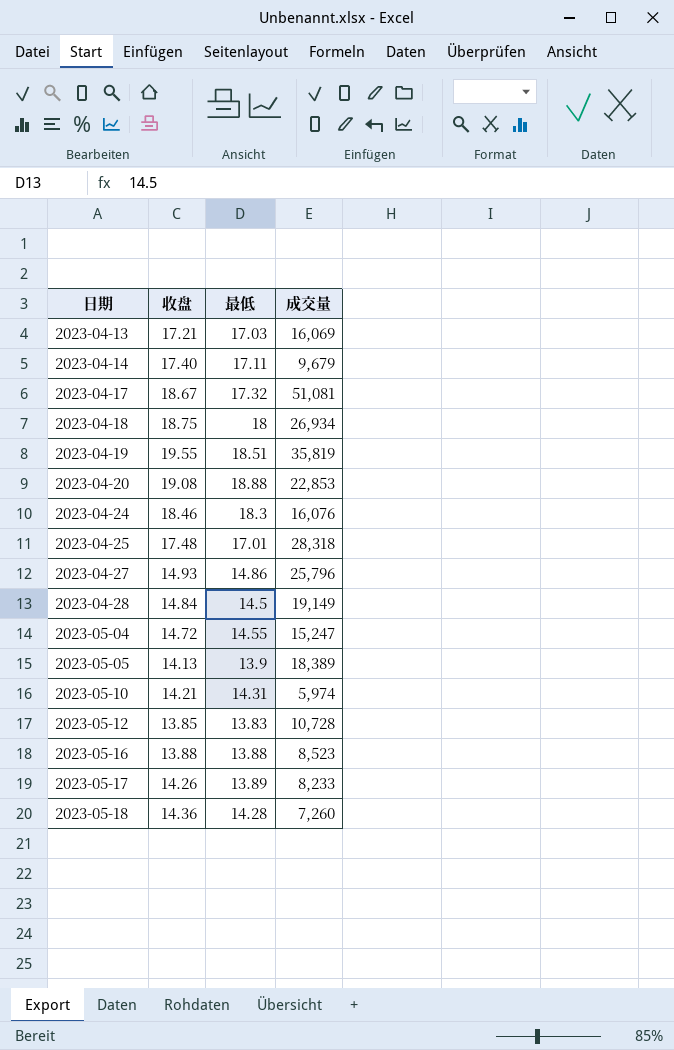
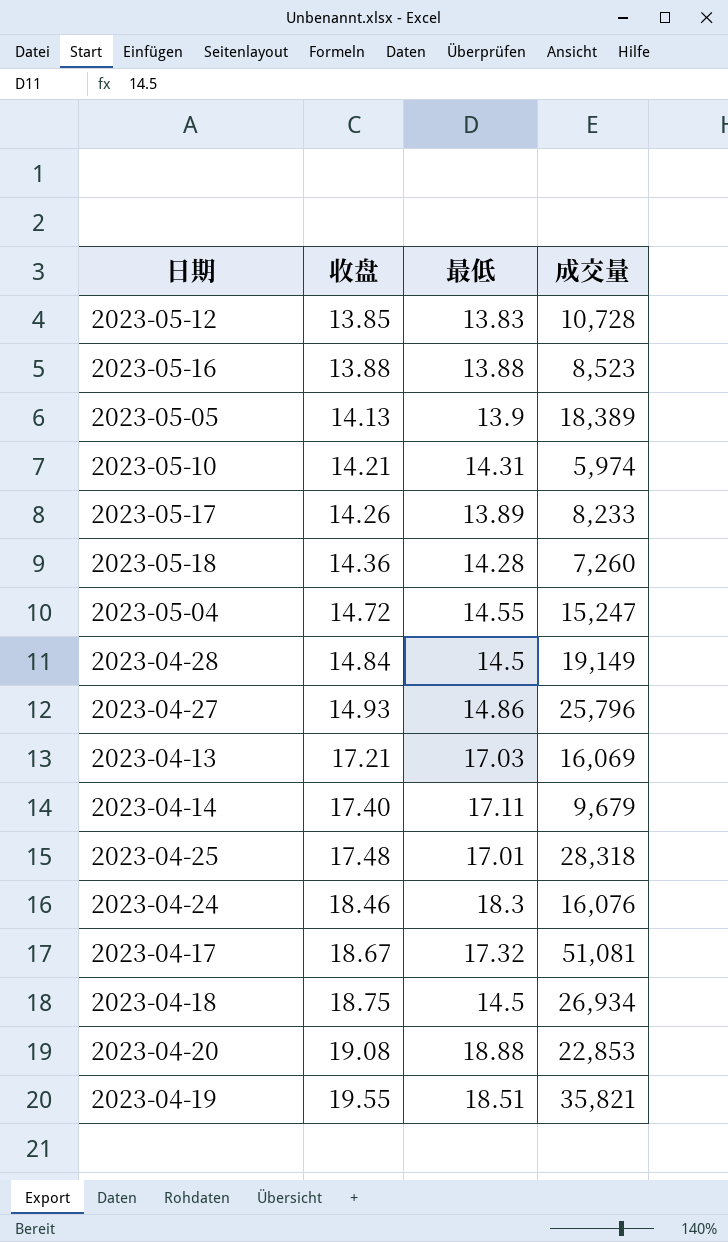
row order: 日期 ascending -> 收盘 ascending
2023-04-18 | 最低: 18 -> 14.5
2023-04-19 | 成交量: 35,819 -> 35,821

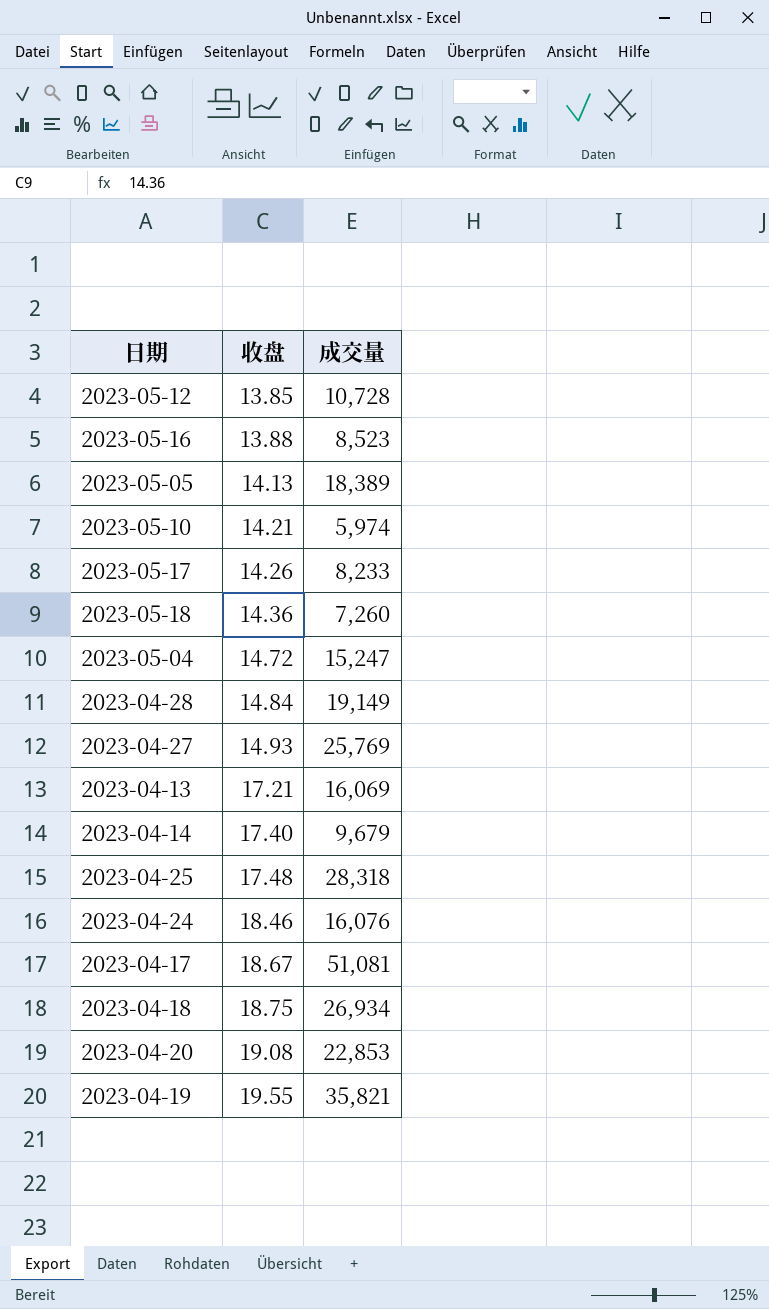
column 最低 | position: 3 -> none
2023-04-27 | 成交量: 25,796 -> 25,769

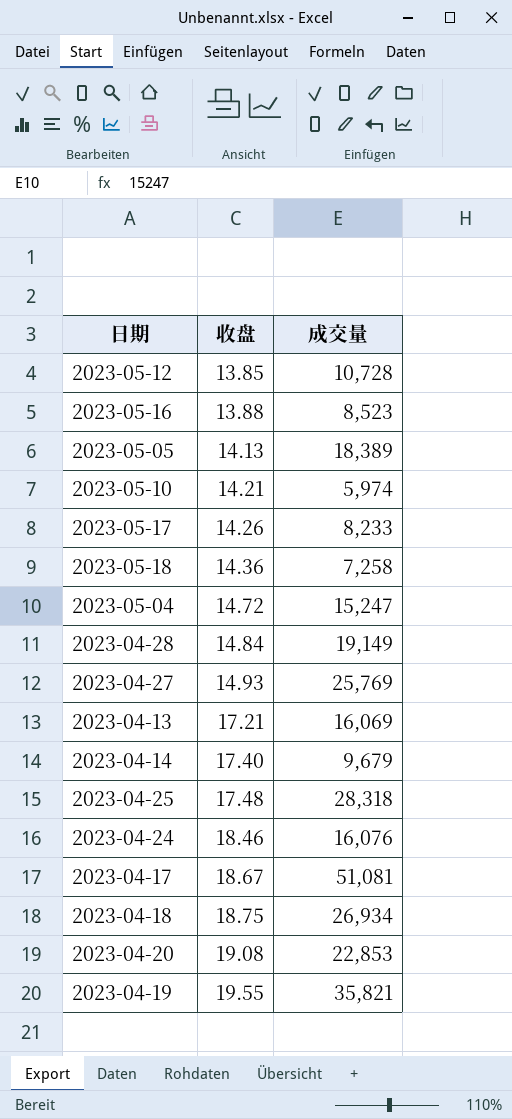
2023-05-18 | 成交量: 7,260 -> 7,258

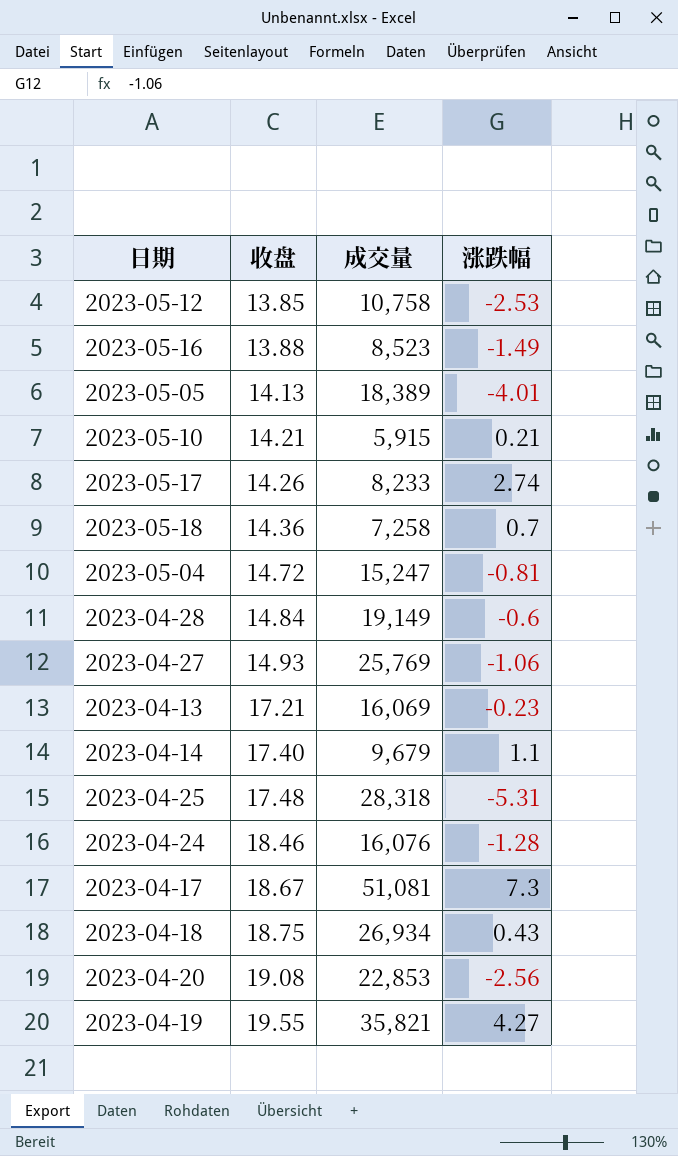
column 涨跌幅 | position: none -> 4
2023-05-12 | 成交量: 10,728 -> 10,758
2023-05-10 | 成交量: 5,974 -> 5,915

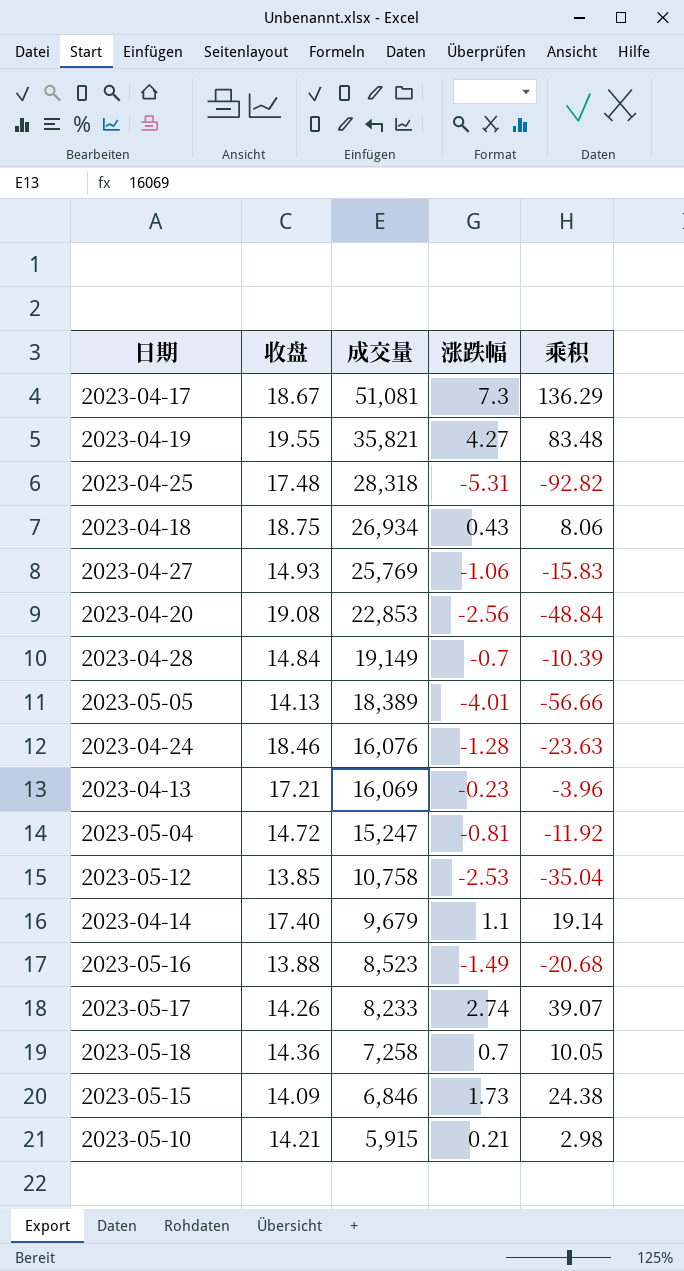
row order: 收盘 ascending -> 成交量 descending
column 乘积 | formula: none -> [收盘] * [涨跌幅]
2023-04-28 | 涨跌幅: -0.6 -> -0.7
row 2023-05-15: none -> 14.09 | 6,846 | 1.73 | 24.38

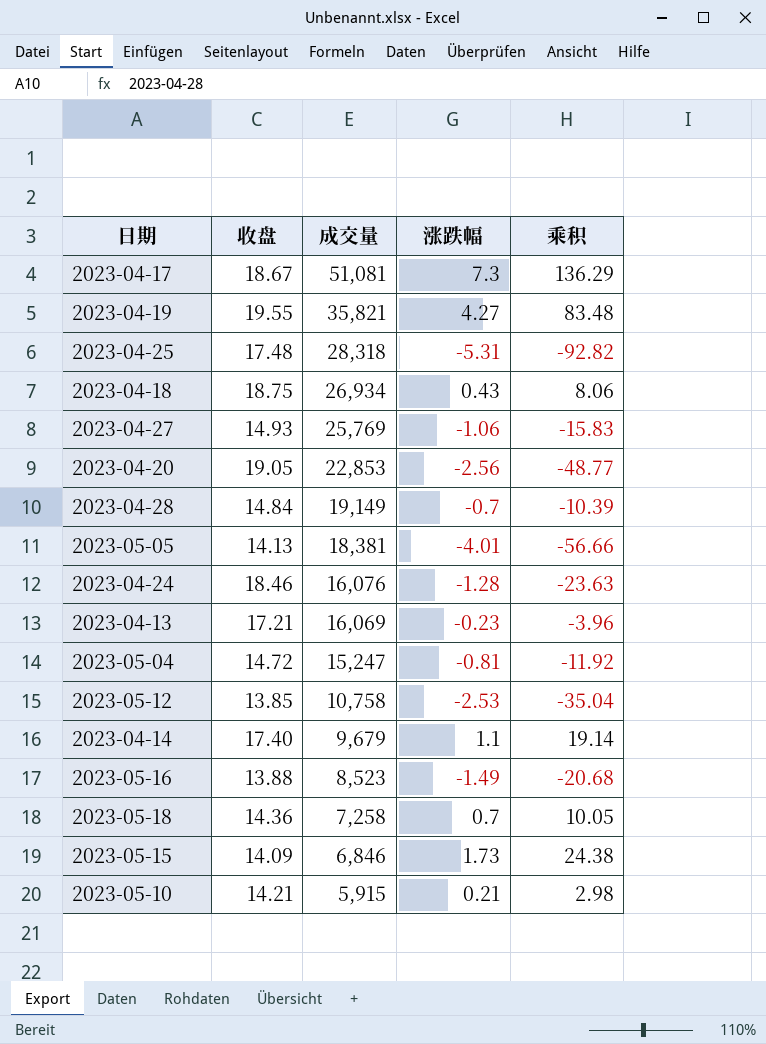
row 2023-05-17: 14.26 | 8,233 | 2.74 | 39.07 -> none
2023-04-20 | 收盘: 19.08 -> 19.05
2023-04-20 | 乘积: -48.84 -> -48.77
2023-05-05 | 成交量: 18,389 -> 18,381

